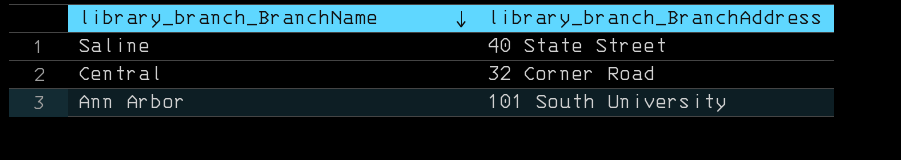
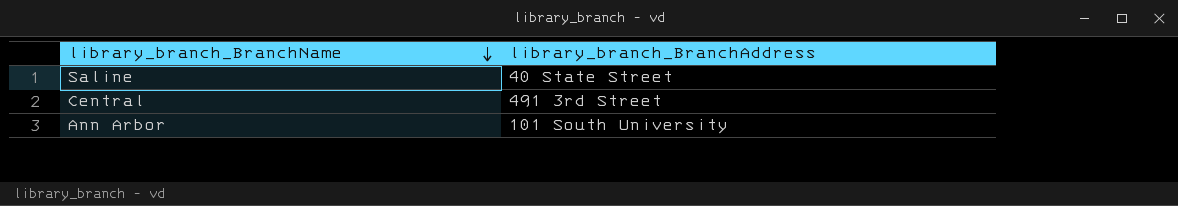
Central | library_branch_BranchAddress: 32 Corner Road -> 491 3rd Street

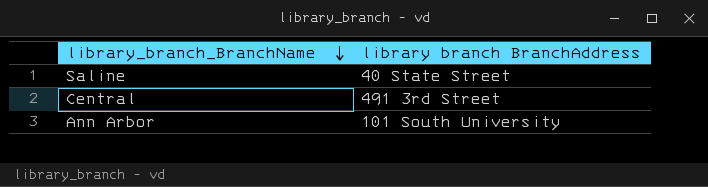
column name: library_branch_BranchAddress -> library branch BranchAddress

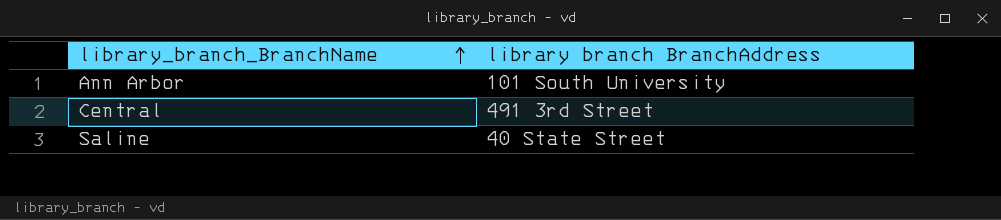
row order: library_branch_BranchName descending -> library_branch_BranchName ascending

